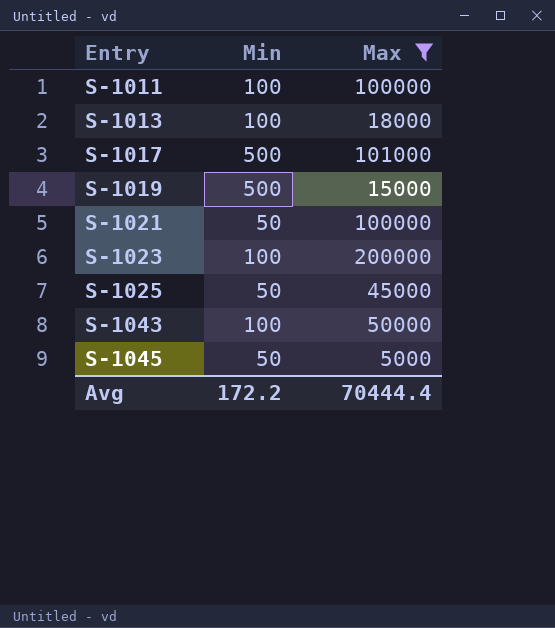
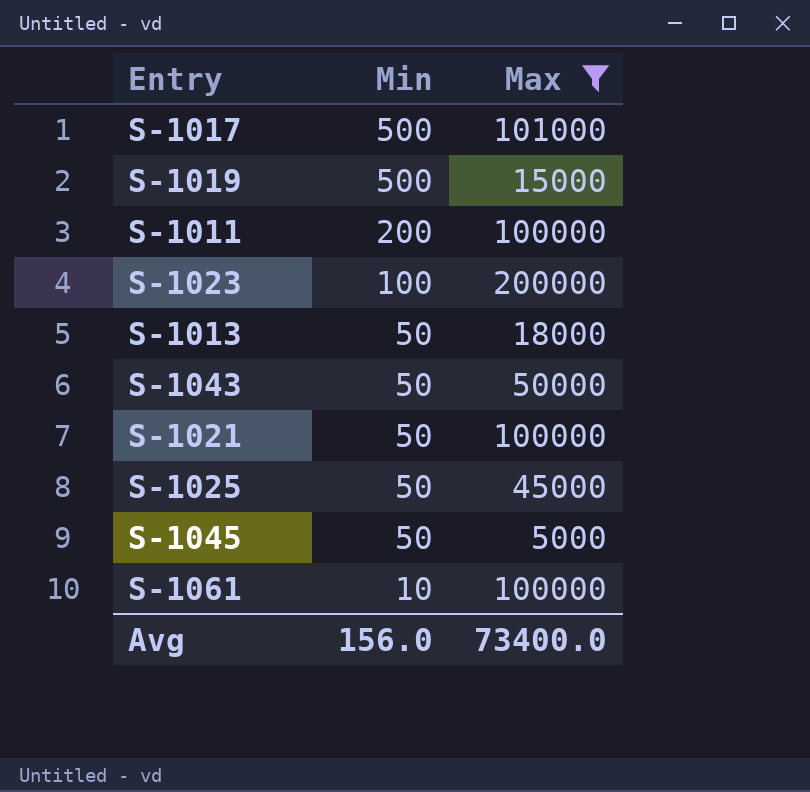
row order: Entry ascending -> Min descending
S-1011 | Min: 100 -> 200
S-1013 | Min: 100 -> 50
S-1043 | Min: 100 -> 50
row S-1061: none -> 10 | 100000
Avg | Min: 172.2 -> 156.0
Avg | Max: 70444.4 -> 73400.0

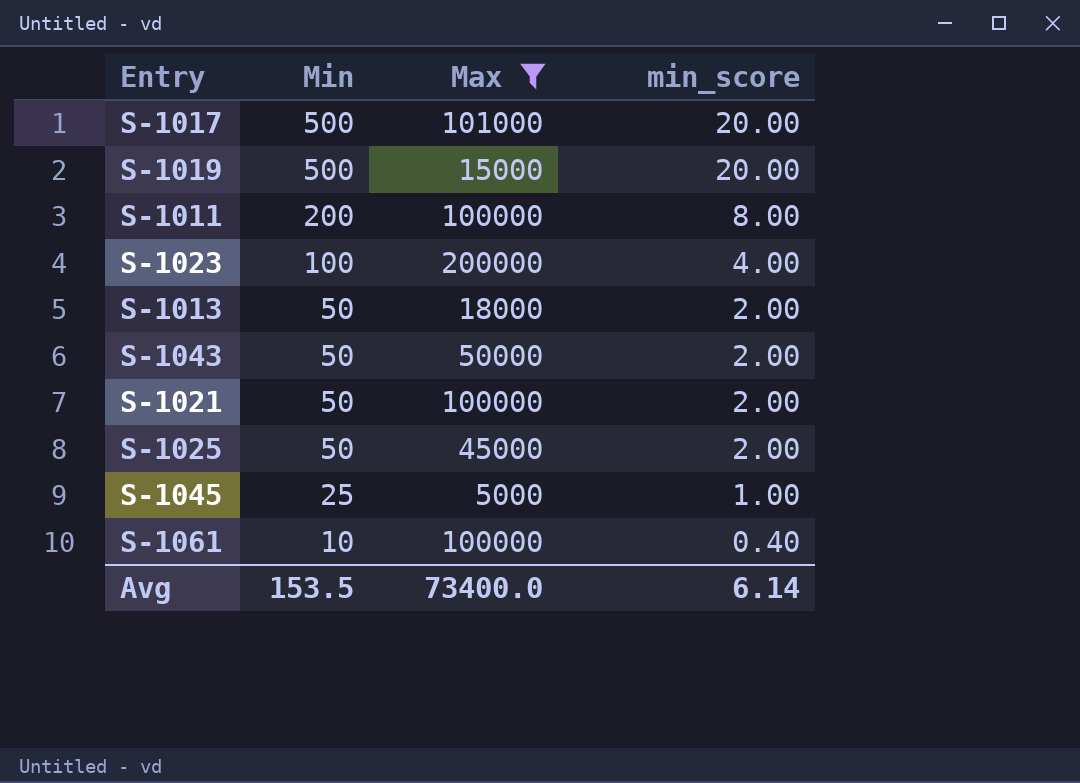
column min_score | formula: none -> [Min] * 0.04
S-1045 | Min: 50 -> 25
Avg | Min: 156.0 -> 153.5

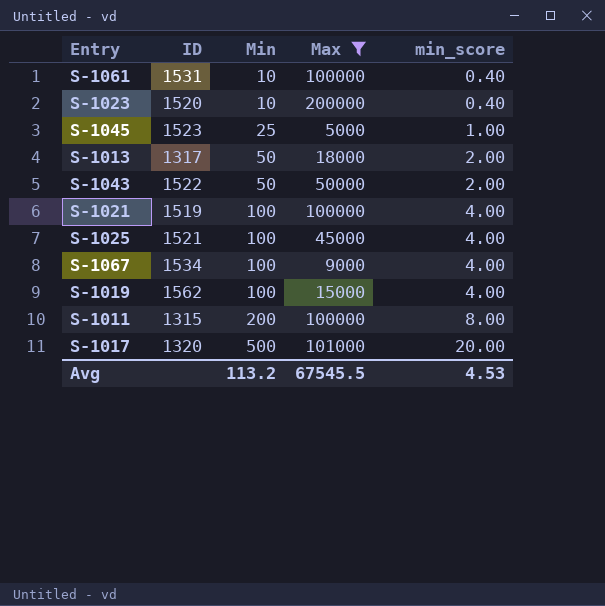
row order: Min descending -> Min ascending
column ID | position: none -> 2
S-1023 | Min: 100 -> 10
S-1023 | min_score: 4.00 -> 0.40
S-1021 | Min: 50 -> 100
S-1021 | min_score: 2.00 -> 4.00
S-1025 | Min: 50 -> 100
S-1025 | min_score: 2.00 -> 4.00
row S-1067: none -> 1534 | 100 | 9000 | 4.00
S-1019 | Min: 500 -> 100
S-1019 | min_score: 20.00 -> 4.00
Avg | Min: 153.5 -> 113.2
Avg | Max: 73400.0 -> 67545.5
Avg | min_score: 6.14 -> 4.53

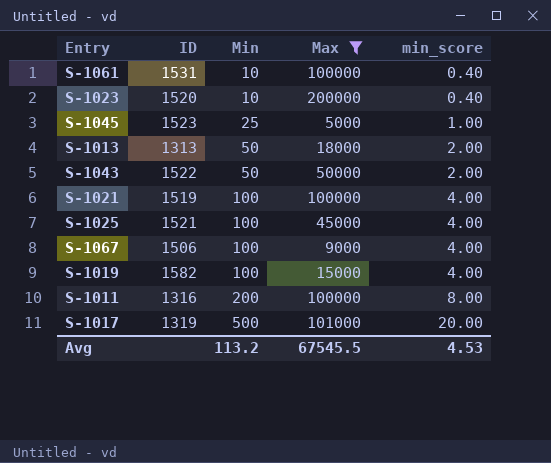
S-1013 | ID: 1317 -> 1313
S-1067 | ID: 1534 -> 1506
S-1019 | ID: 1562 -> 1582
S-1011 | ID: 1315 -> 1316
S-1017 | ID: 1320 -> 1319

